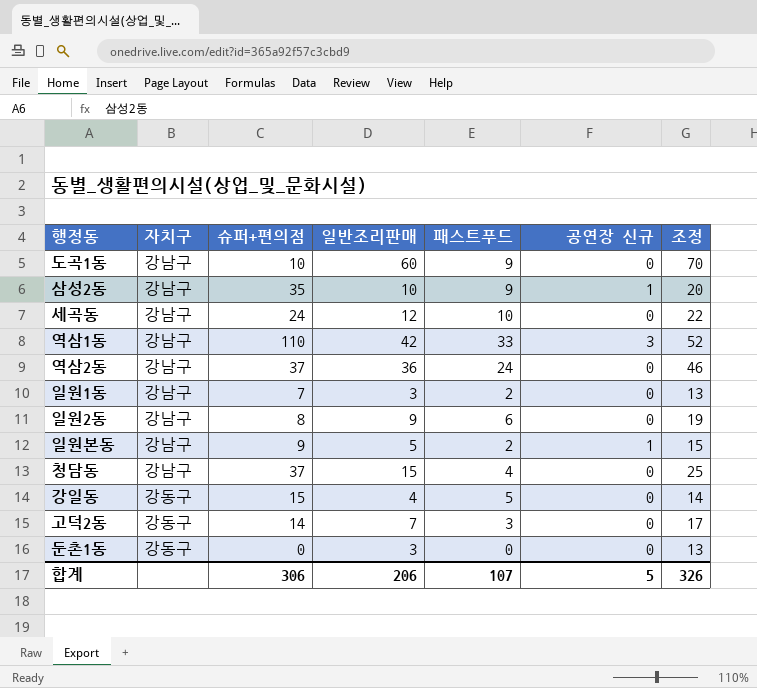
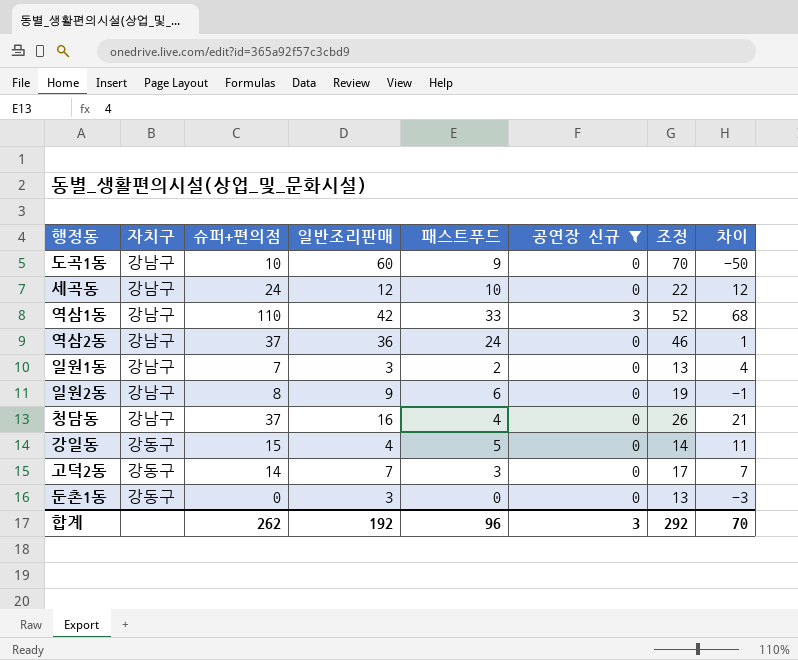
filter: none -> 공연장 신규 != 1
column 차이 | formula: none -> [슈퍼+편의점] - [일반조리판매]
청담동 | 일반조리판매: 15 -> 16
청담동 | 조정: 25 -> 26
합계 | 슈퍼+편의점: 306 -> 262
합계 | 일반조리판매: 206 -> 192
합계 | 패스트푸드: 107 -> 96
합계 | 공연장 신규: 5 -> 3
합계 | 조정: 326 -> 292

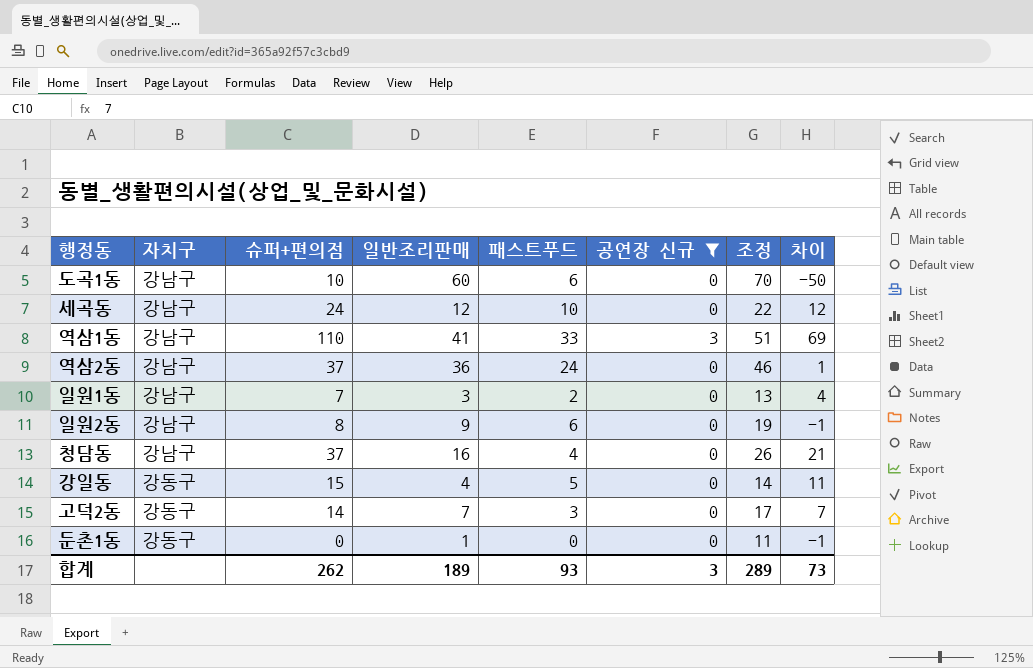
도곡1동 | 패스트푸드: 9 -> 6
역삼1동 | 일반조리판매: 42 -> 41
역삼1동 | 조정: 52 -> 51
역삼1동 | 차이: 68 -> 69
둔촌1동 | 일반조리판매: 3 -> 1
둔촌1동 | 조정: 13 -> 11
둔촌1동 | 차이: -3 -> -1
합계 | 일반조리판매: 192 -> 189
합계 | 패스트푸드: 96 -> 93
합계 | 조정: 292 -> 289
합계 | 차이: 70 -> 73

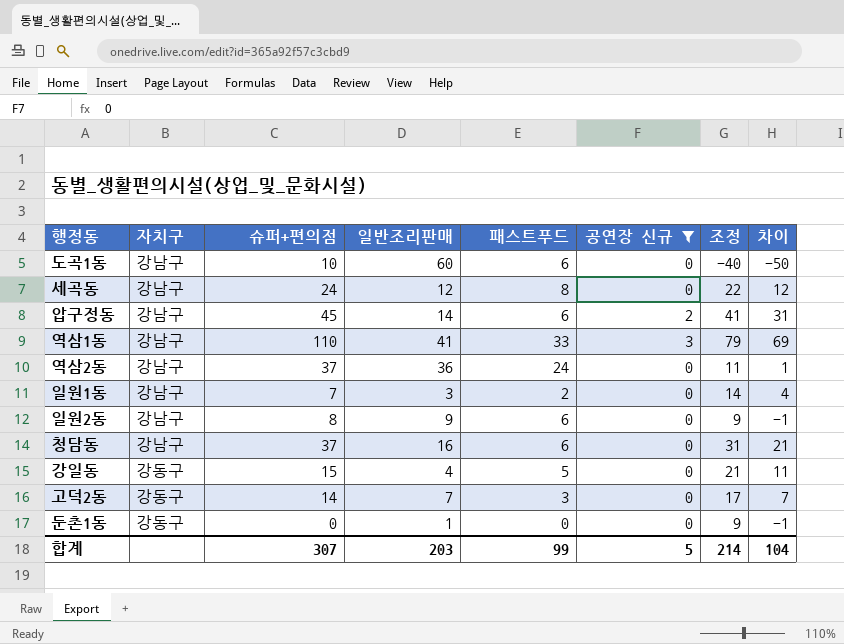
column 조정 | formula: [일반조리판매] + 10 -> [차이] + 10
세곡동 | 패스트푸드: 10 -> 8
row 압구정동: none -> 강남구 | 45 | 14 | 6 | 2 | 41 | 31
청담동 | 패스트푸드: 4 -> 6
합계 | 슈퍼+편의점: 262 -> 307
합계 | 일반조리판매: 189 -> 203
합계 | 패스트푸드: 93 -> 99
합계 | 공연장 신규: 3 -> 5
합계 | 조정: 289 -> 214
합계 | 차이: 73 -> 104

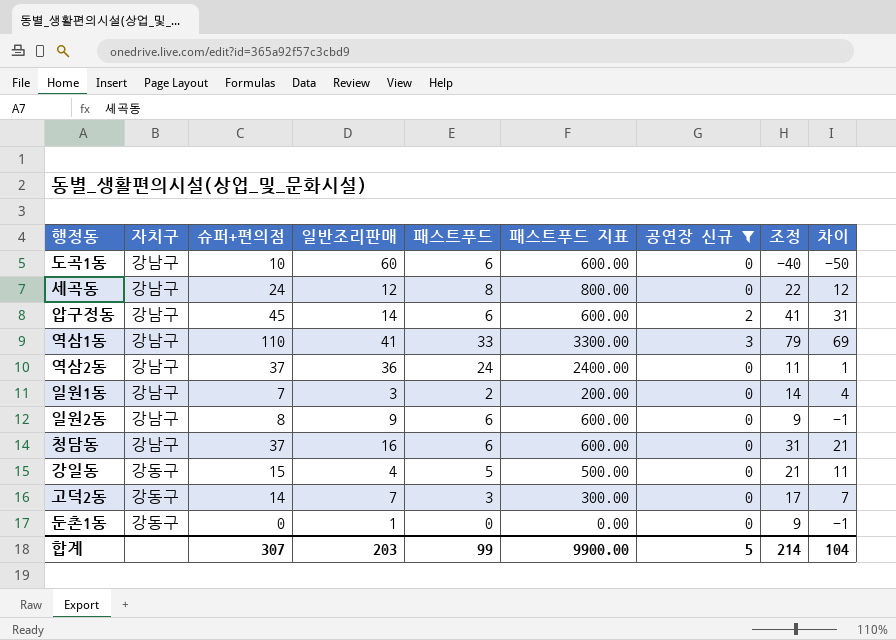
column 패스트푸드 지표 | formula: none -> [패스트푸드] * 100

